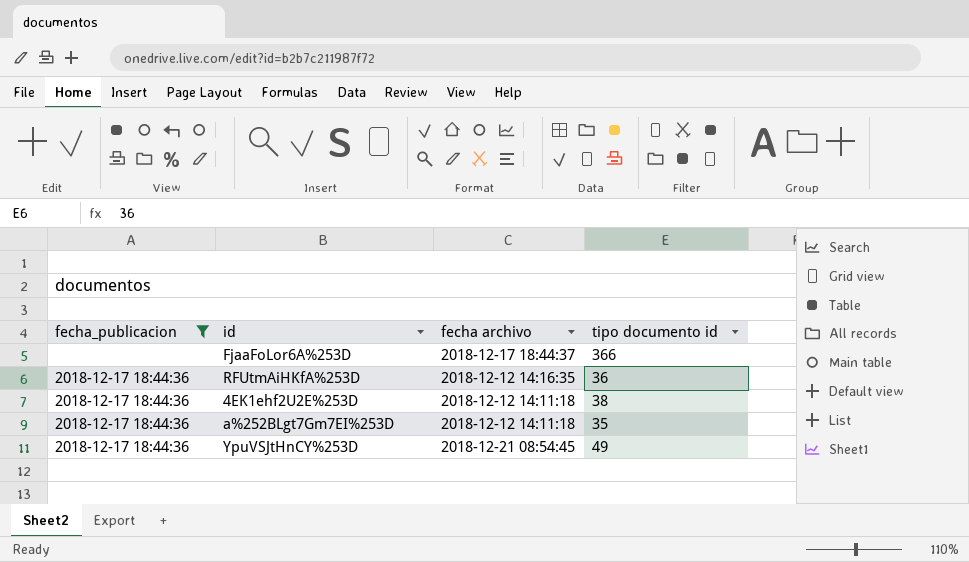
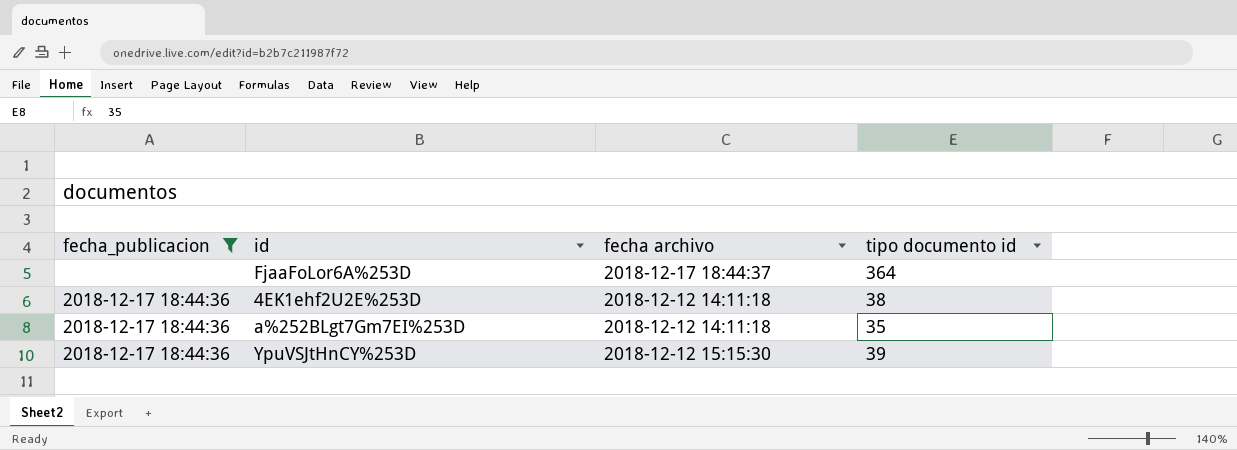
row RFUtmAiHKfA%253D: 2018-12-17 18:44:36 | 2018-12-12 14:16:35 | 36 -> none
FjaaFoLor6A%253D | tipo documento id: 366 -> 364
YpuVSJtHnCY%253D | fecha archivo: 2018-12-21 08:54:45 -> 2018-12-12 15:15:30
YpuVSJtHnCY%253D | tipo documento id: 49 -> 39

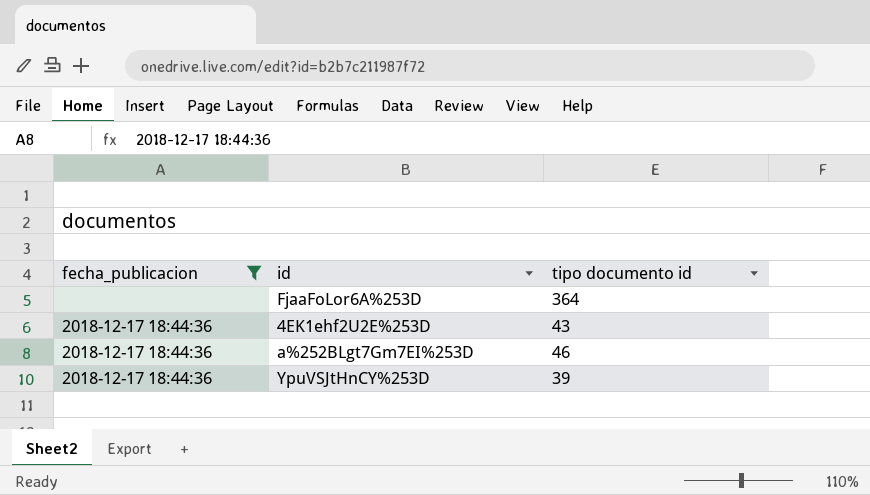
column fecha archivo | position: 3 -> none
4EK1ehf2U2E%253D | tipo documento id: 38 -> 43
a%252BLgt7Gm7EI%253D | tipo documento id: 35 -> 46

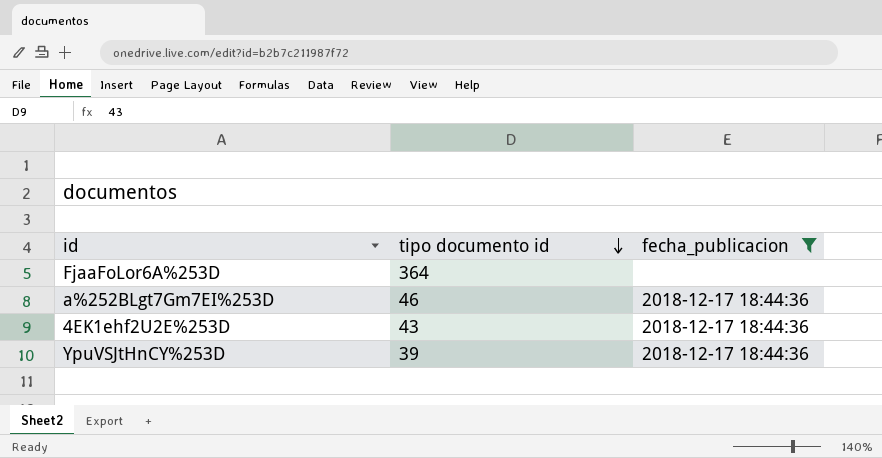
row order: none -> tipo documento id descending
column fecha_publicacion | position: 1 -> 3

